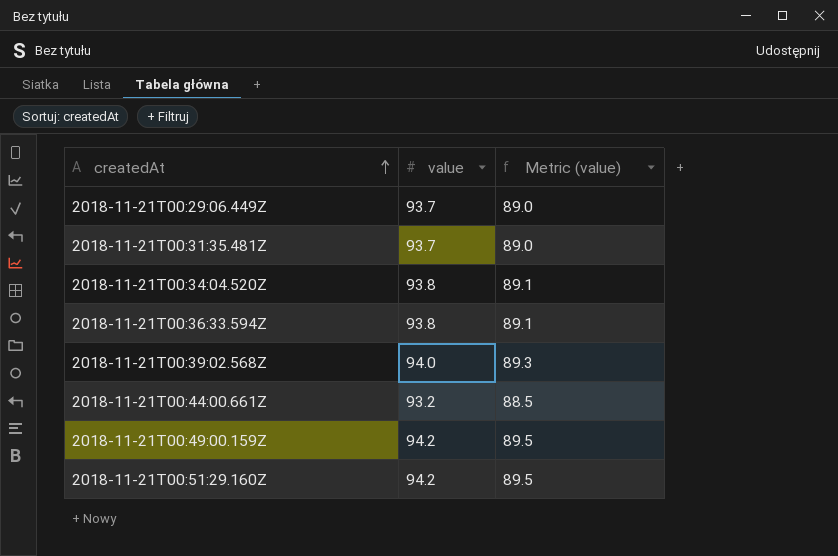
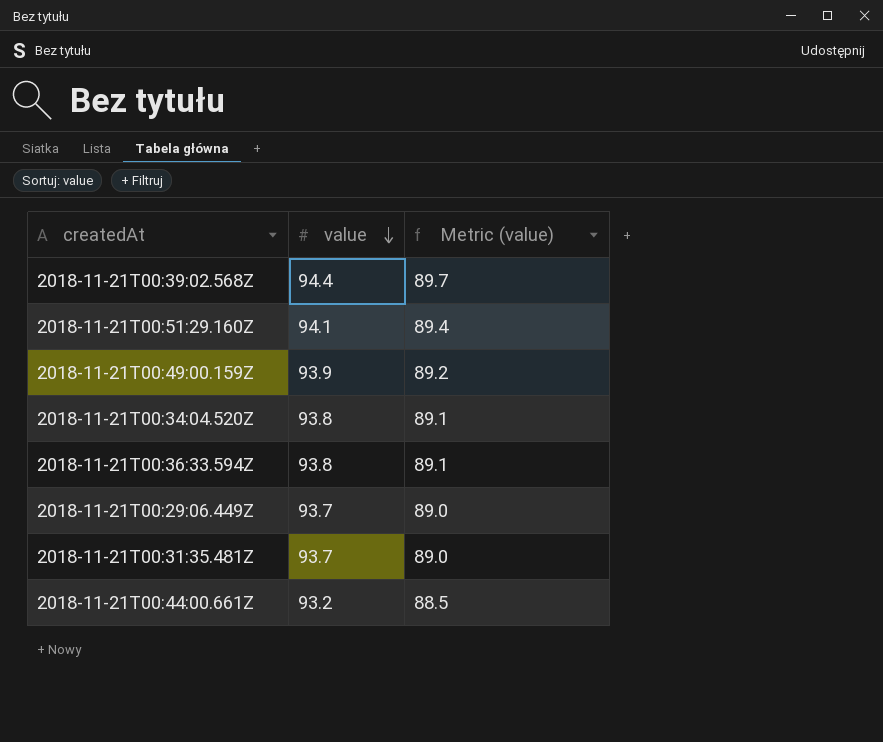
row order: createdAt ascending -> value descending
2018-11-21T00:39:02.568Z | value: 94.0 -> 94.4
2018-11-21T00:39:02.568Z | Metric (value): 89.3 -> 89.7
2018-11-21T00:51:29.160Z | value: 94.2 -> 94.1
2018-11-21T00:51:29.160Z | Metric (value): 89.5 -> 89.4
2018-11-21T00:49:00.159Z | value: 94.2 -> 93.9
2018-11-21T00:49:00.159Z | Metric (value): 89.5 -> 89.2

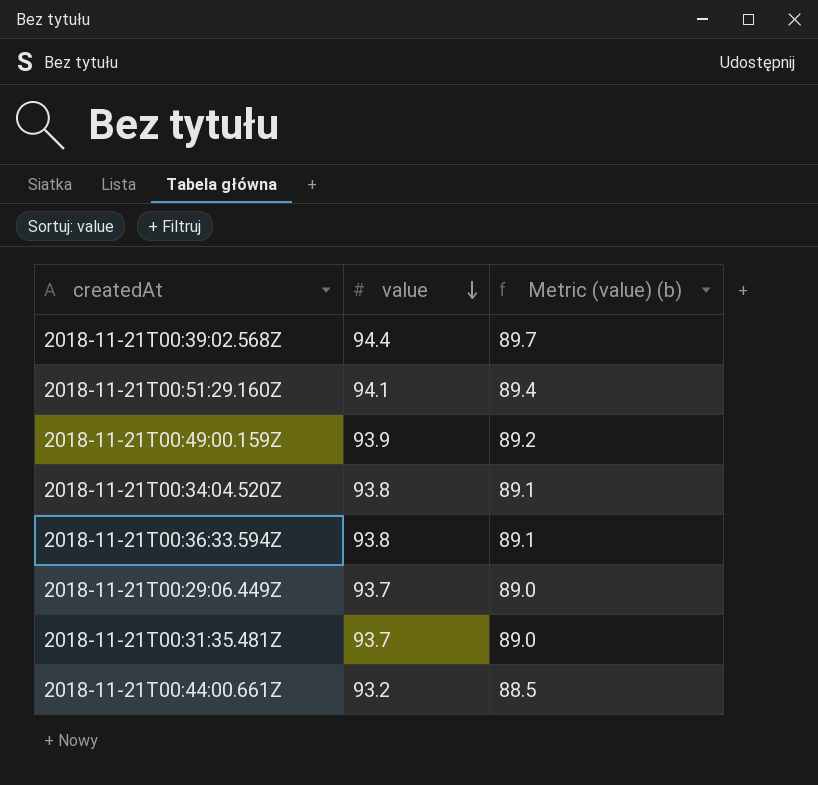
column name: Metric (value) -> Metric (value) (b)

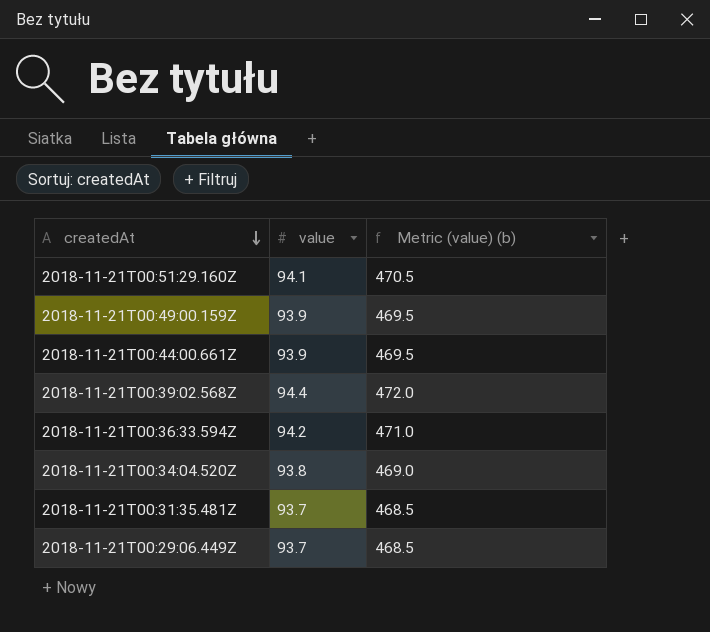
row order: value descending -> createdAt descending
column Metric (value) (b) | formula: [value] * 0.95 -> [value] * 5
2018-11-21T00:44:00.661Z | value: 93.2 -> 93.9
2018-11-21T00:36:33.594Z | value: 93.8 -> 94.2

